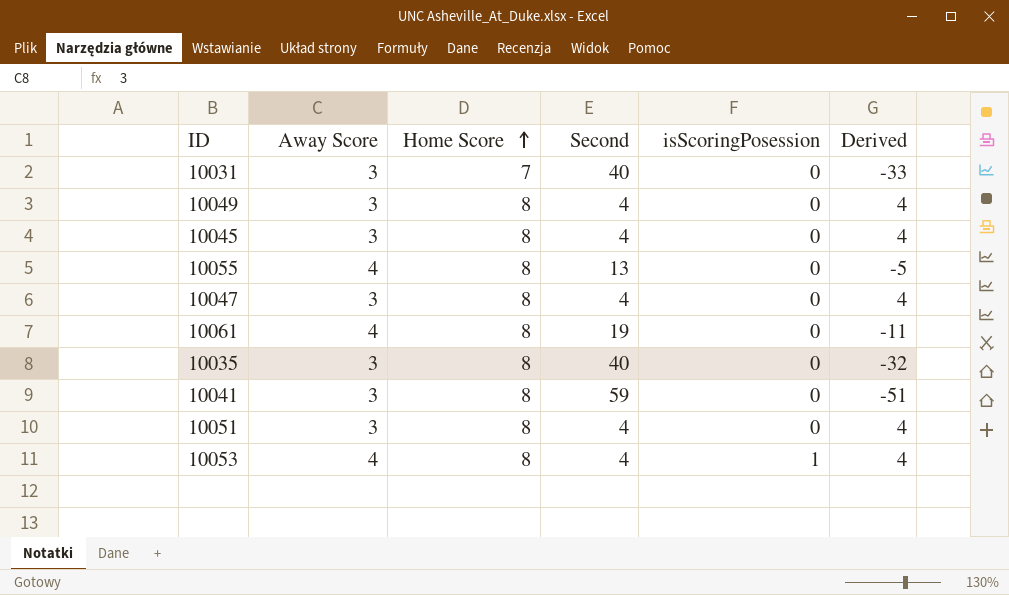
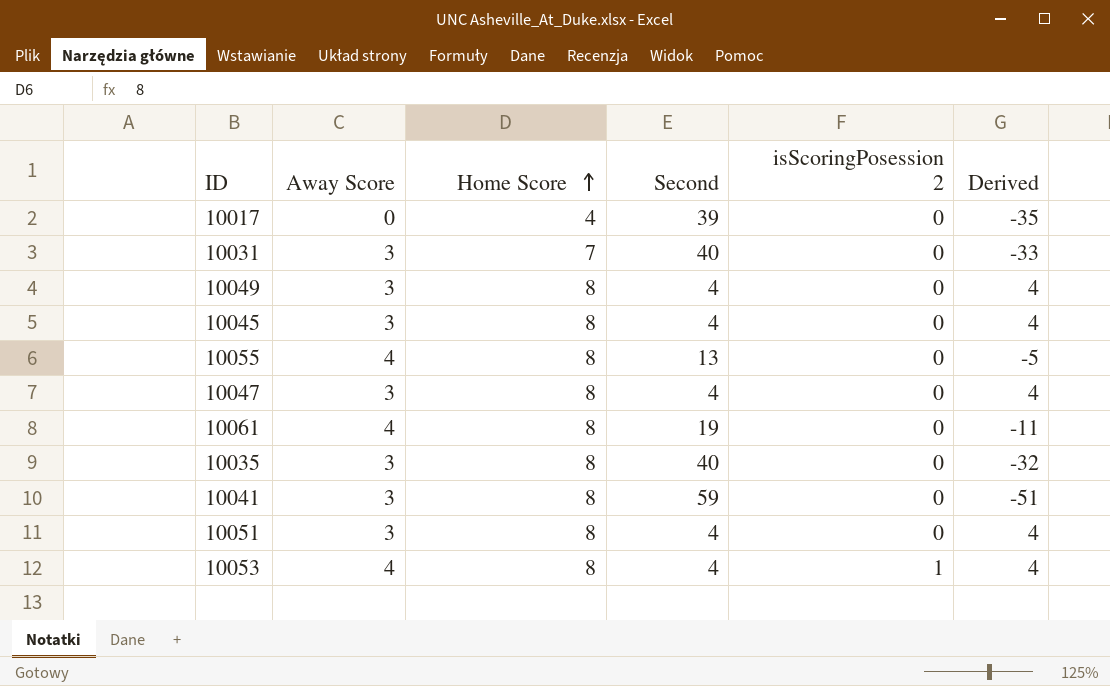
column name: isScoringPosession -> isScoringPosession 2
row 10017: none -> 0 | 4 | 39 | 0 | -35

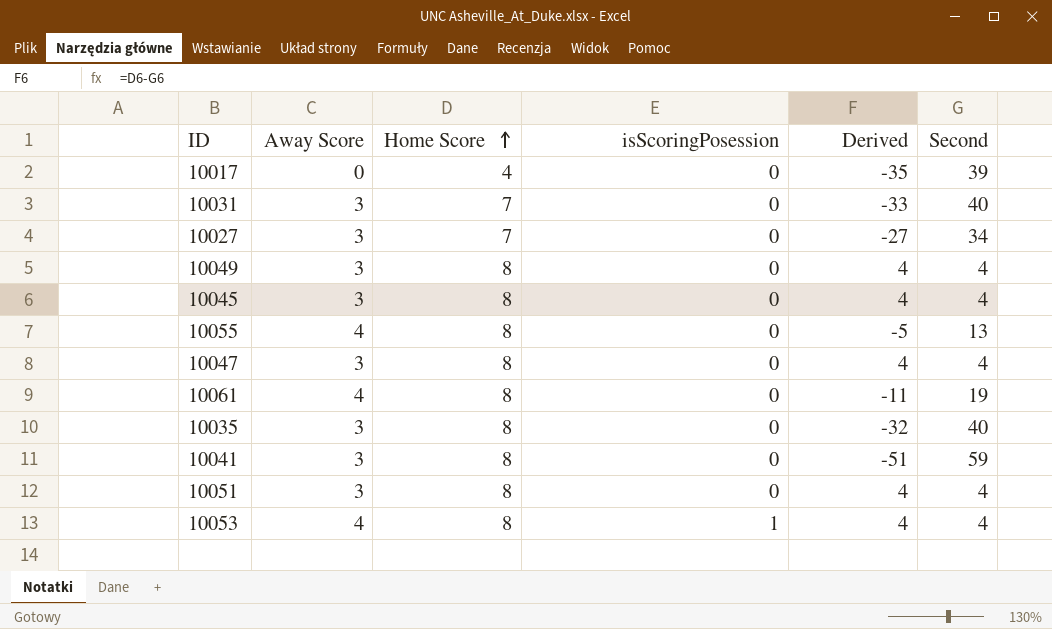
column name: isScoringPosession 2 -> isScoringPosession
column Second | position: 4 -> 6
row 10027: none -> 3 | 7 | 0 | -27 | 34

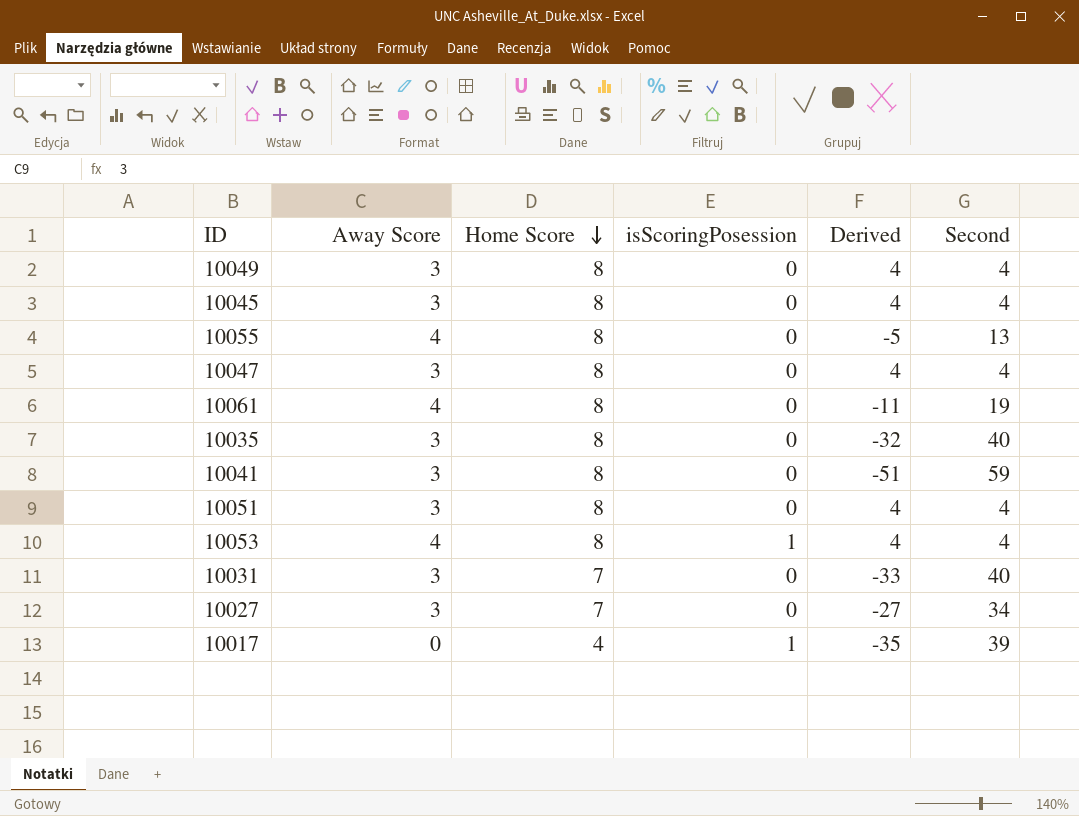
row order: Home Score ascending -> Home Score descending
10017 | isScoringPosession: 0 -> 1

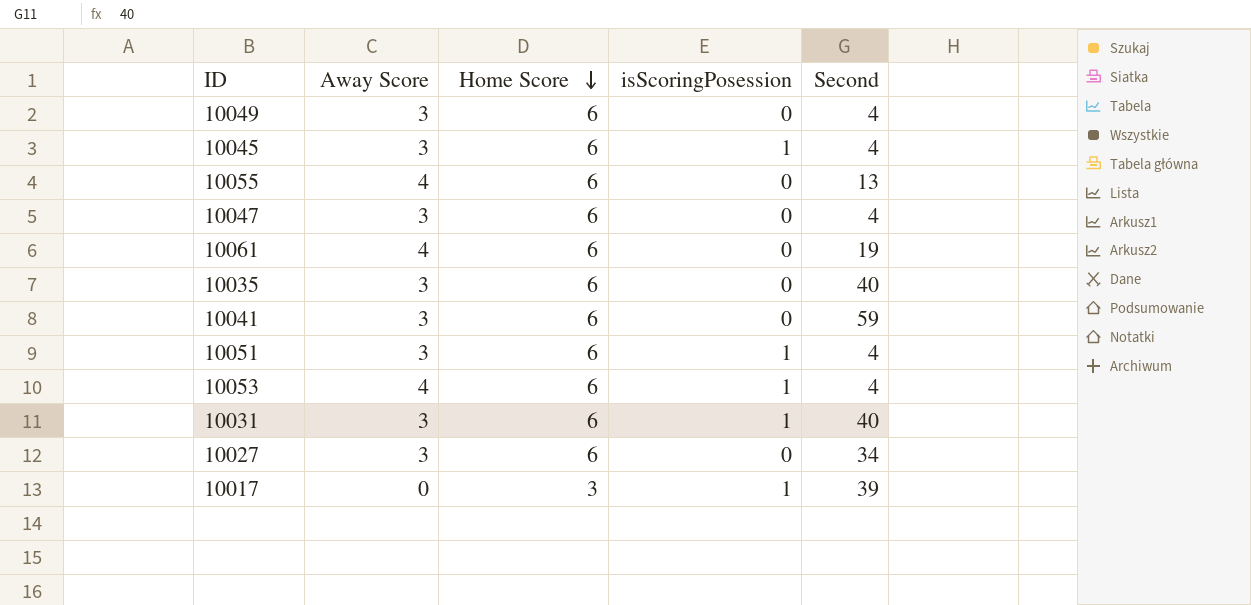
column Derived | formula: [Home Score] - [Second] -> none
10049 | Home Score: 8 -> 6
10045 | Home Score: 8 -> 6
10045 | isScoringPosession: 0 -> 1
10055 | Home Score: 8 -> 6
10047 | Home Score: 8 -> 6
10061 | Home Score: 8 -> 6
10035 | Home Score: 8 -> 6
10041 | Home Score: 8 -> 6
10051 | Home Score: 8 -> 6
10051 | isScoringPosession: 0 -> 1
10053 | Home Score: 8 -> 6
10031 | Home Score: 7 -> 6
10031 | isScoringPosession: 0 -> 1
10027 | Home Score: 7 -> 6
10017 | Home Score: 4 -> 3

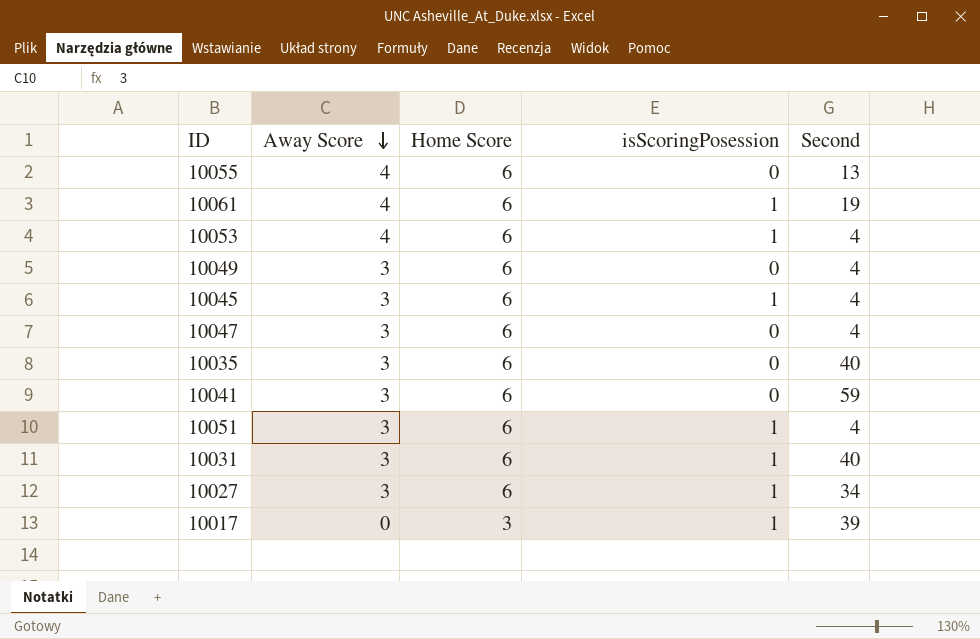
row order: Home Score descending -> Away Score descending
10061 | isScoringPosession: 0 -> 1
10027 | isScoringPosession: 0 -> 1

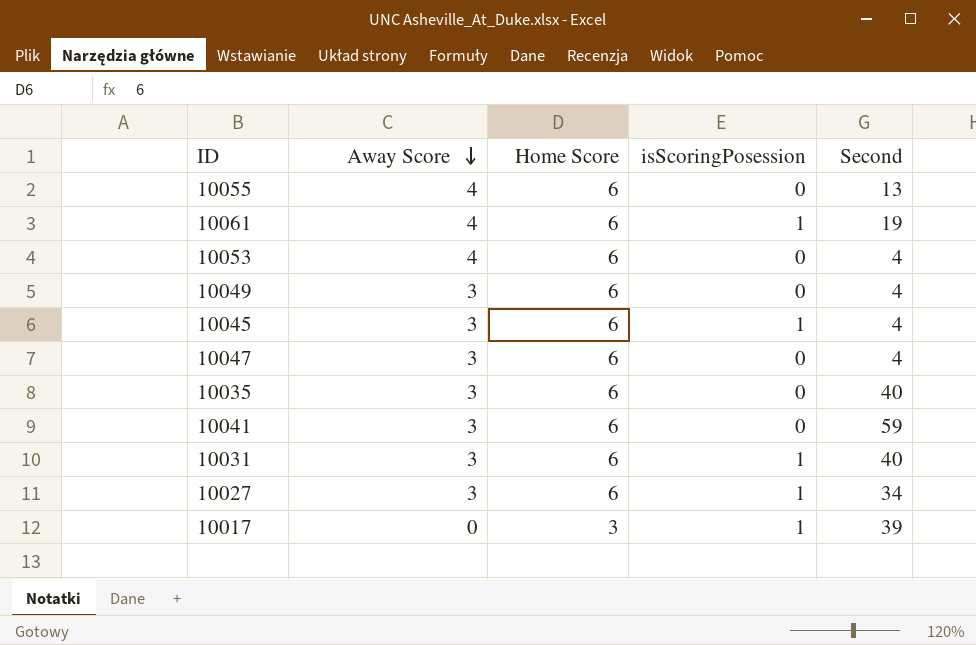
row 10051: 3 | 6 | 1 | 4 -> none
10053 | isScoringPosession: 1 -> 0

